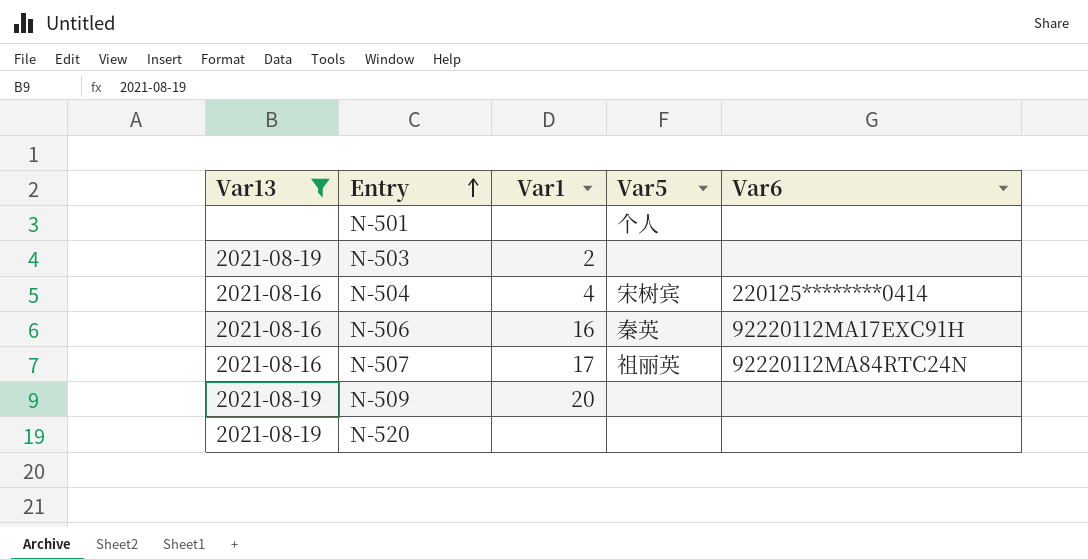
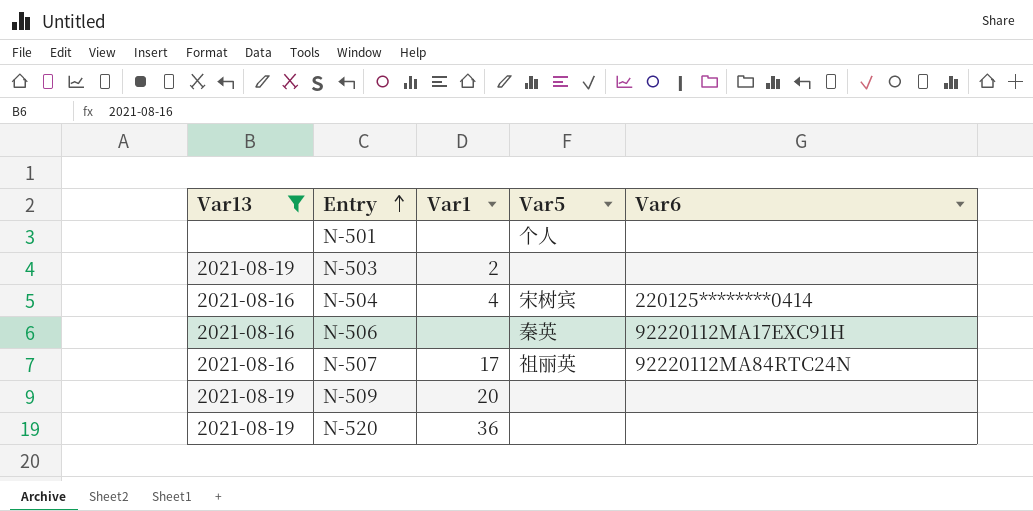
N-506 | Var1: 16 -> none
N-520 | Var1: none -> 36

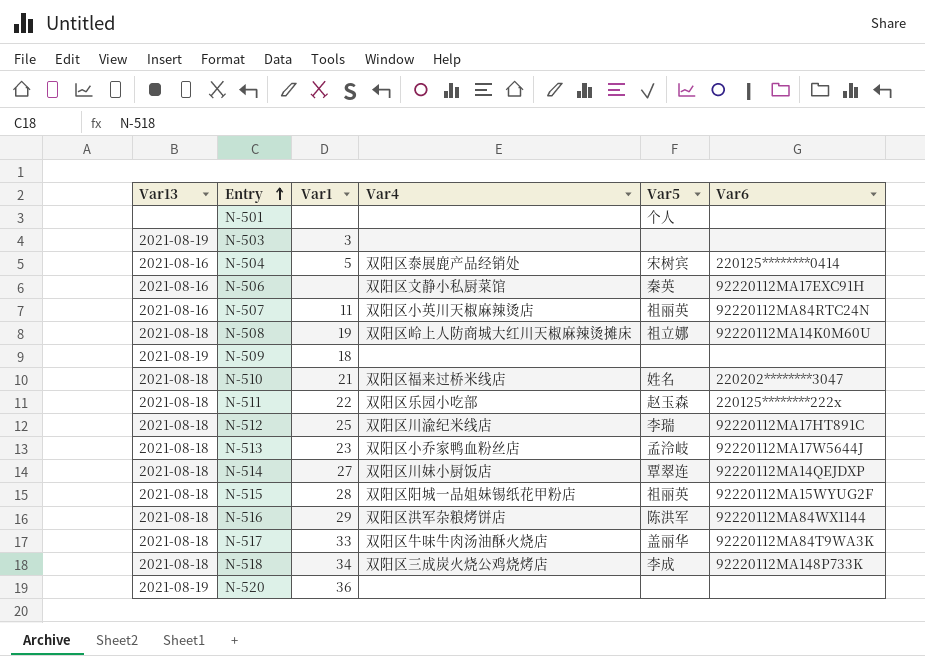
filter: Var13 != 2021-08-18 -> none
column Var4 | position: none -> 4
N-503 | Var1: 2 -> 3
N-504 | Var1: 4 -> 5
N-507 | Var1: 17 -> 11
N-509 | Var1: 20 -> 18

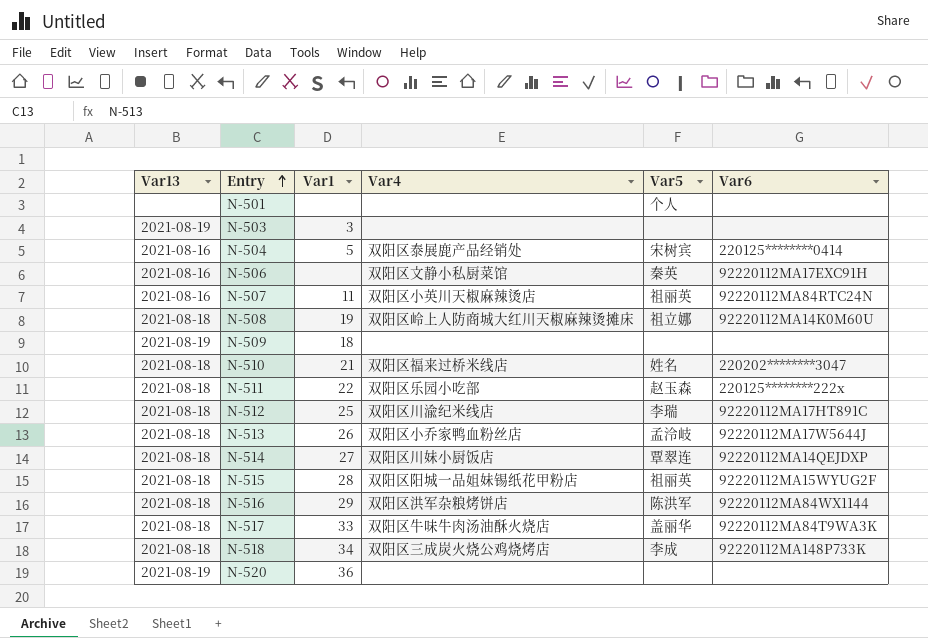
N-513 | Var1: 23 -> 26

